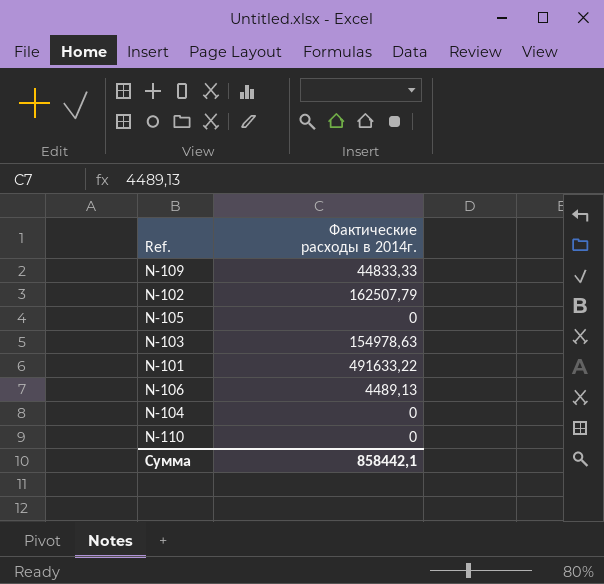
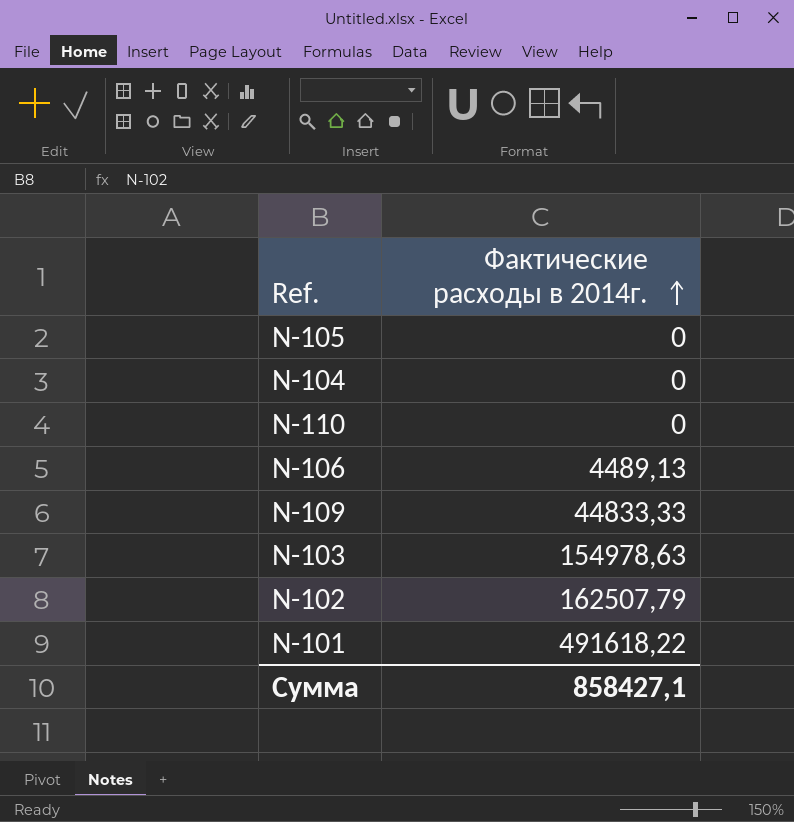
row order: none -> Фактические расходы в 2014г. ascending
N-101 | Фактические расходы в 2014г.: 491633,22 -> 491618,22
Сумма | Фактические расходы в 2014г.: 858442,1 -> 858427,1

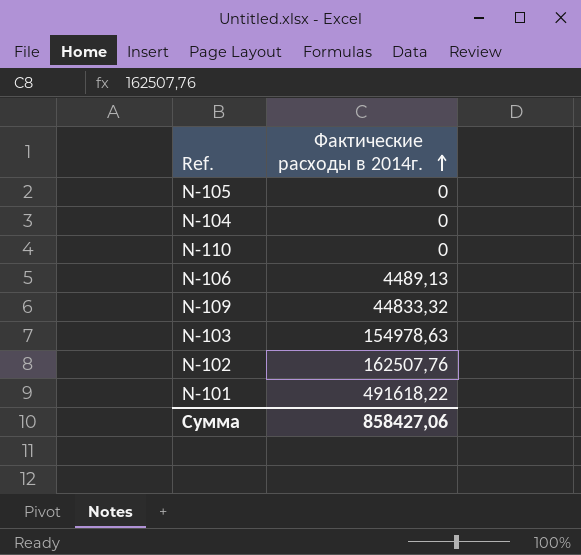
N-109 | Фактические расходы в 2014г.: 44833,33 -> 44833,32
N-102 | Фактические расходы в 2014г.: 162507,79 -> 162507,76
Сумма | Фактические расходы в 2014г.: 858427,1 -> 858427,06

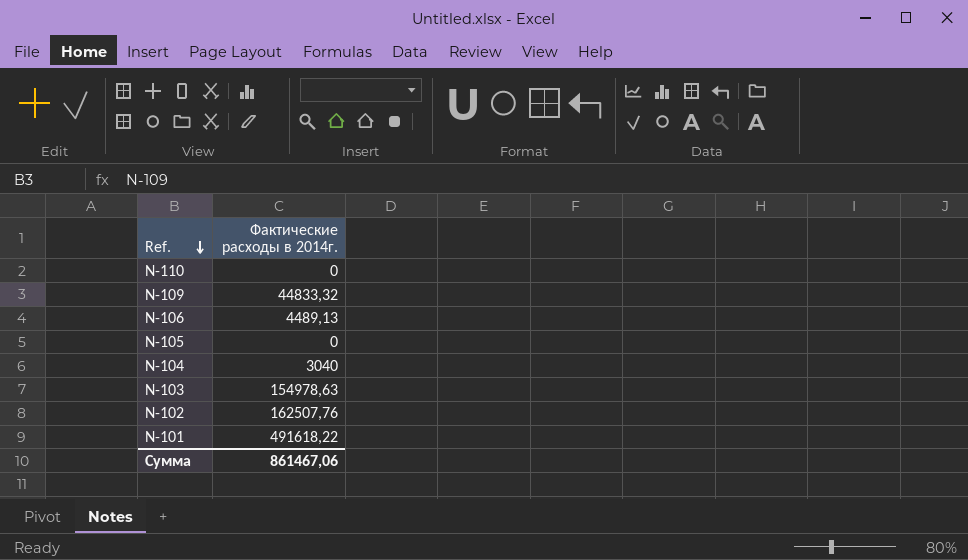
row order: Фактические расходы в 2014г. ascending -> Ref. descending
N-104 | Фактические расходы в 2014г.: 0 -> 3040
Сумма | Фактические расходы в 2014г.: 858427,06 -> 861467,06

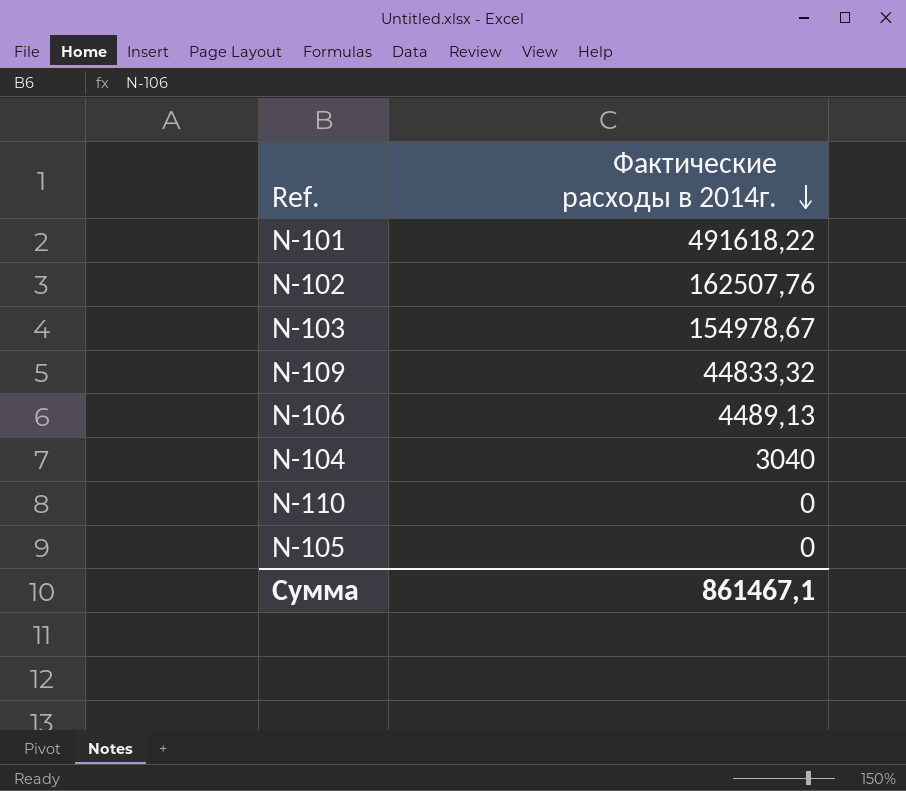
row order: Ref. descending -> Фактические расходы в 2014г. descending
N-103 | Фактические расходы в 2014г.: 154978,63 -> 154978,67
Сумма | Фактические расходы в 2014г.: 861467,06 -> 861467,1

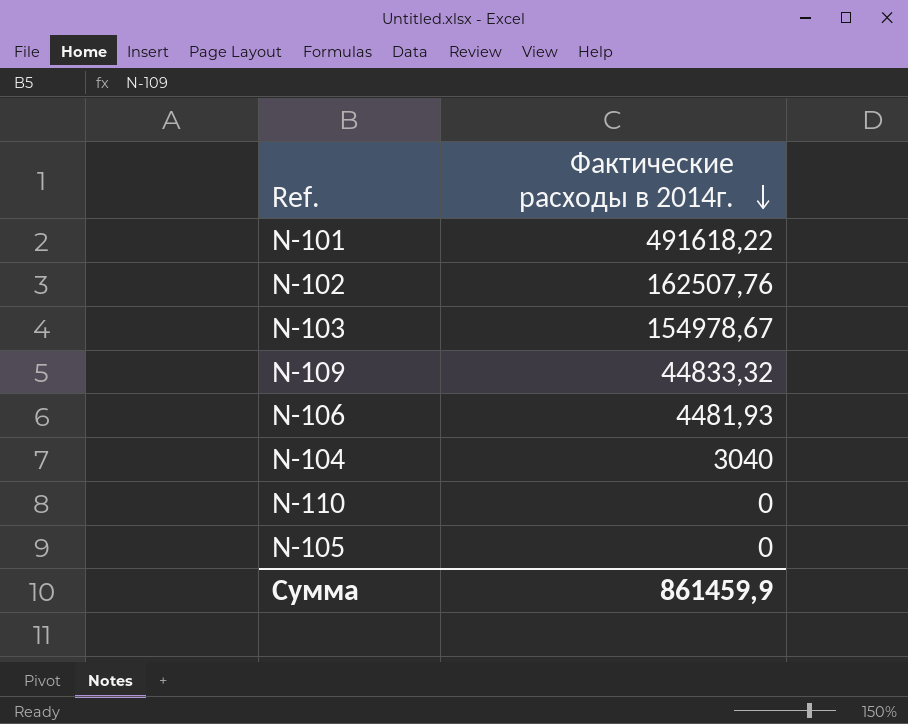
N-106 | Фактические расходы в 2014г.: 4489,13 -> 4481,93
Сумма | Фактические расходы в 2014г.: 861467,1 -> 861459,9

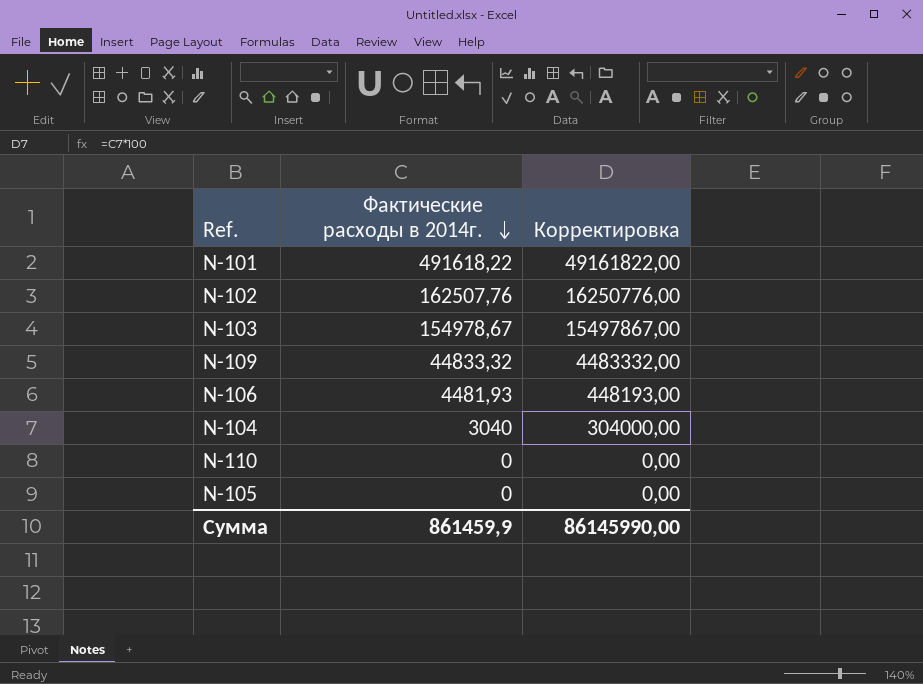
column Корректировка | formula: none -> [Фактические расходы в 2014г.] * 100

